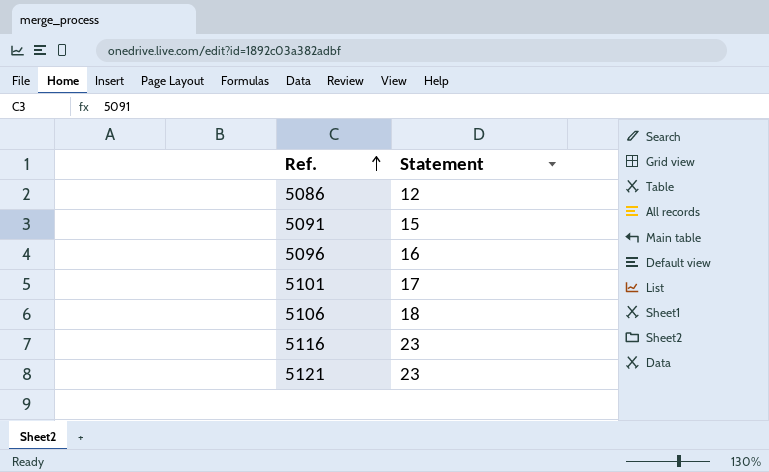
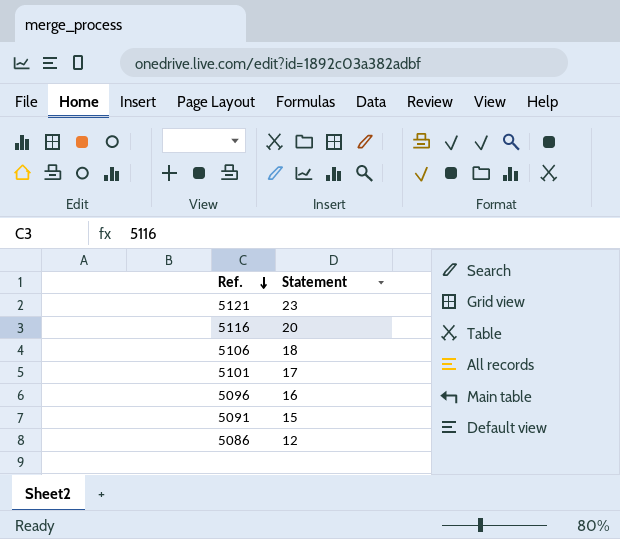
row order: Ref. ascending -> Ref. descending
5116 | Statement: 23 -> 20

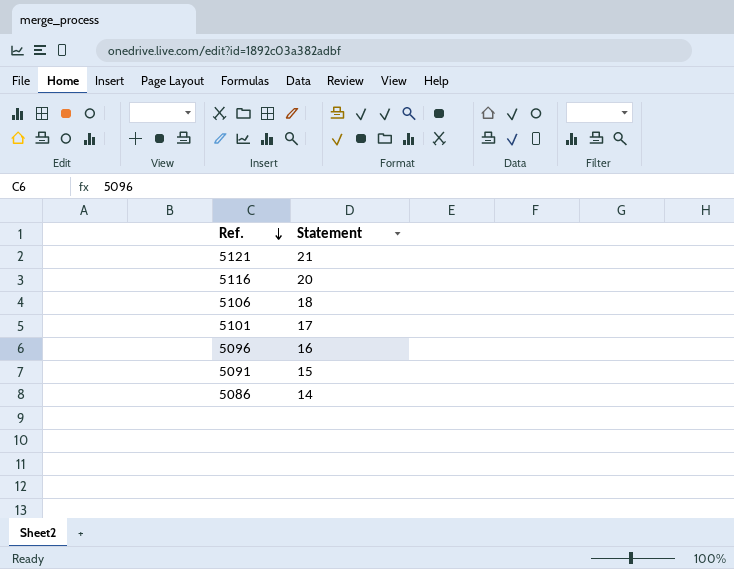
5121 | Statement: 23 -> 21
5086 | Statement: 12 -> 14

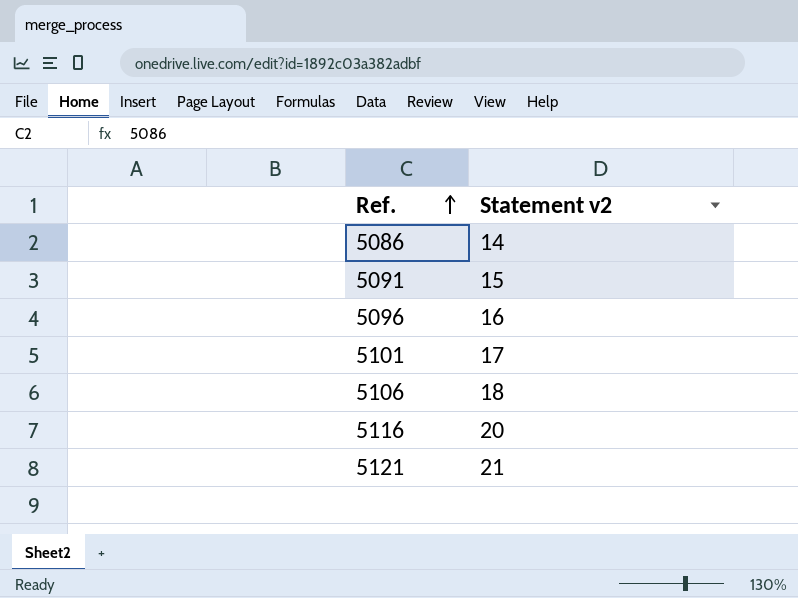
row order: Ref. descending -> Ref. ascending
column name: Statement -> Statement v2

